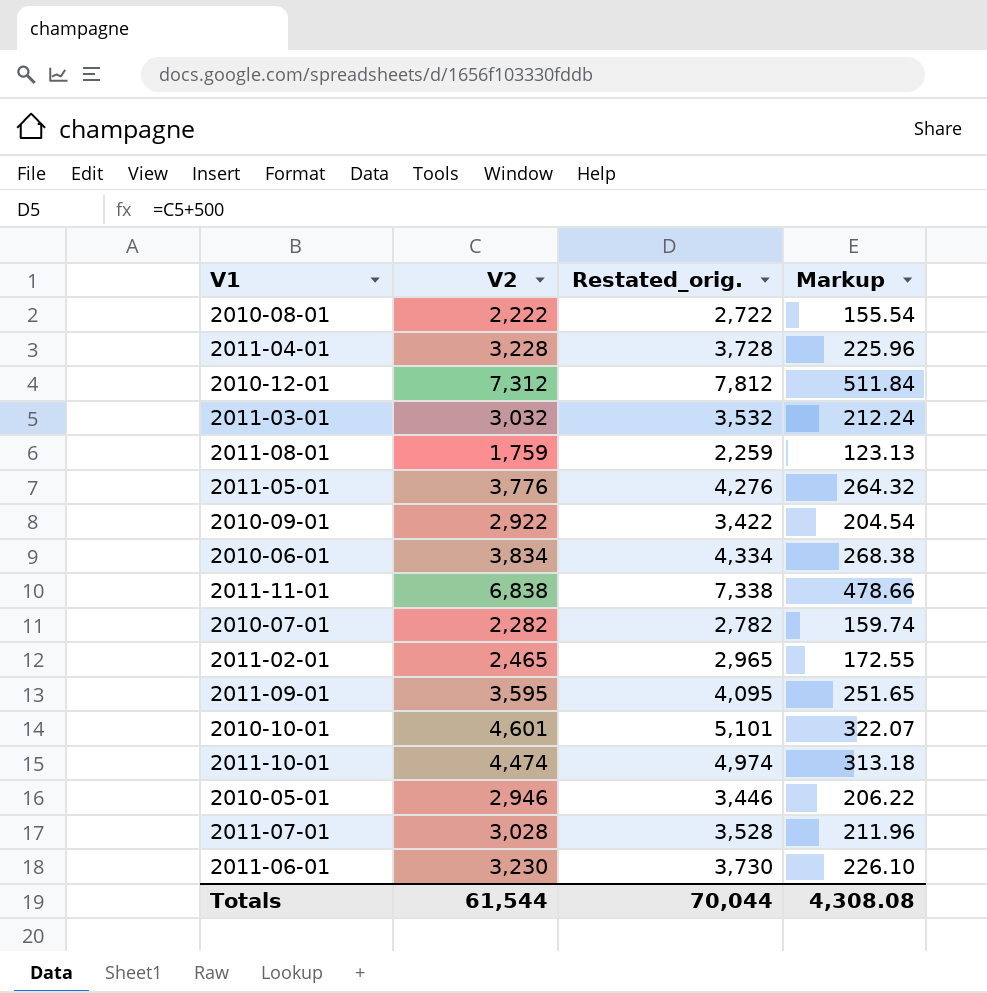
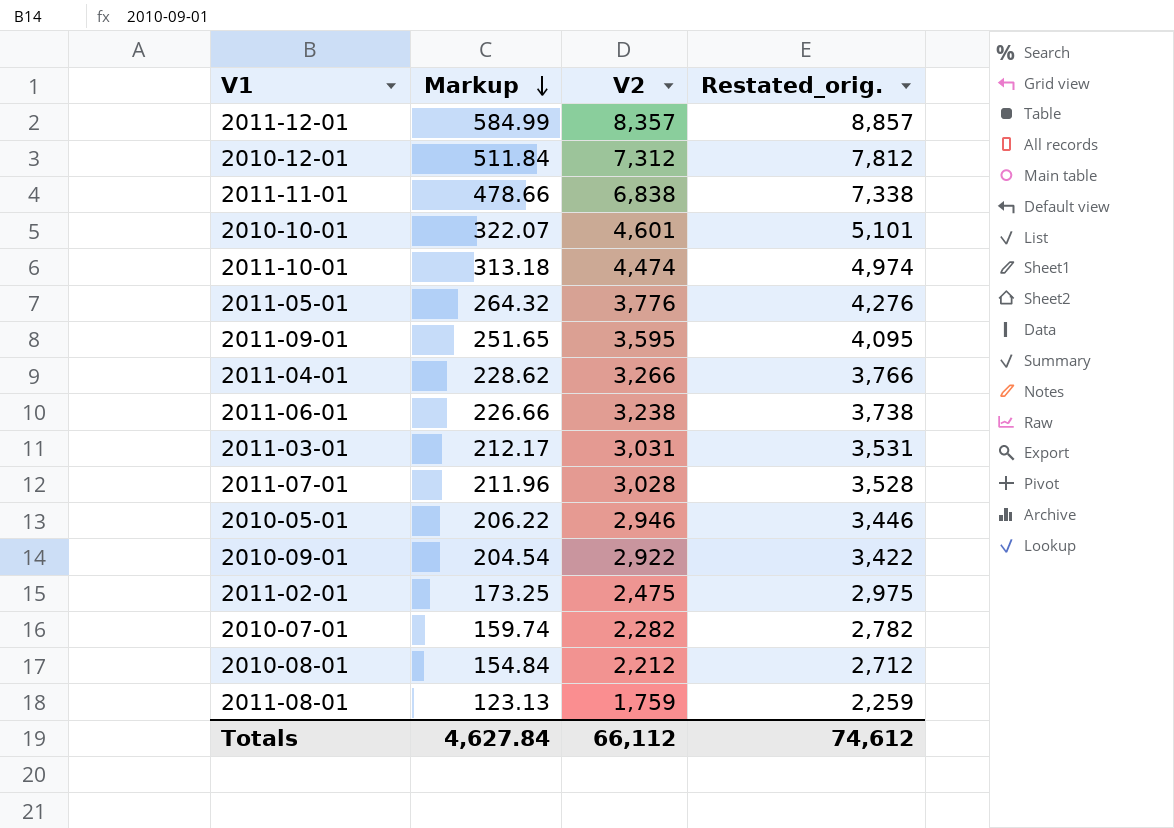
row order: none -> Markup descending
column Markup | position: 4 -> 2
row 2010-06-01: 3,834 | 4,334 | 268.38 -> none
row 2011-12-01: none -> 584.99 | 8,357 | 8,857
2011-04-01 | Markup: 225.96 -> 228.62
2011-04-01 | V2: 3,228 -> 3,266
2011-04-01 | Restated_orig.: 3,728 -> 3,766
2011-06-01 | Markup: 226.10 -> 226.66
2011-06-01 | V2: 3,230 -> 3,238
2011-06-01 | Restated_orig.: 3,730 -> 3,738
2011-03-01 | Markup: 212.24 -> 212.17
2011-03-01 | V2: 3,032 -> 3,031
2011-03-01 | Restated_orig.: 3,532 -> 3,531
2011-02-01 | Markup: 172.55 -> 173.25
2011-02-01 | V2: 2,465 -> 2,475
2011-02-01 | Restated_orig.: 2,965 -> 2,975
2010-08-01 | Markup: 155.54 -> 154.84
2010-08-01 | V2: 2,222 -> 2,212
2010-08-01 | Restated_orig.: 2,722 -> 2,712
Totals | Markup: 4,308.08 -> 4,627.84
Totals | V2: 61,544 -> 66,112
Totals | Restated_orig.: 70,044 -> 74,612

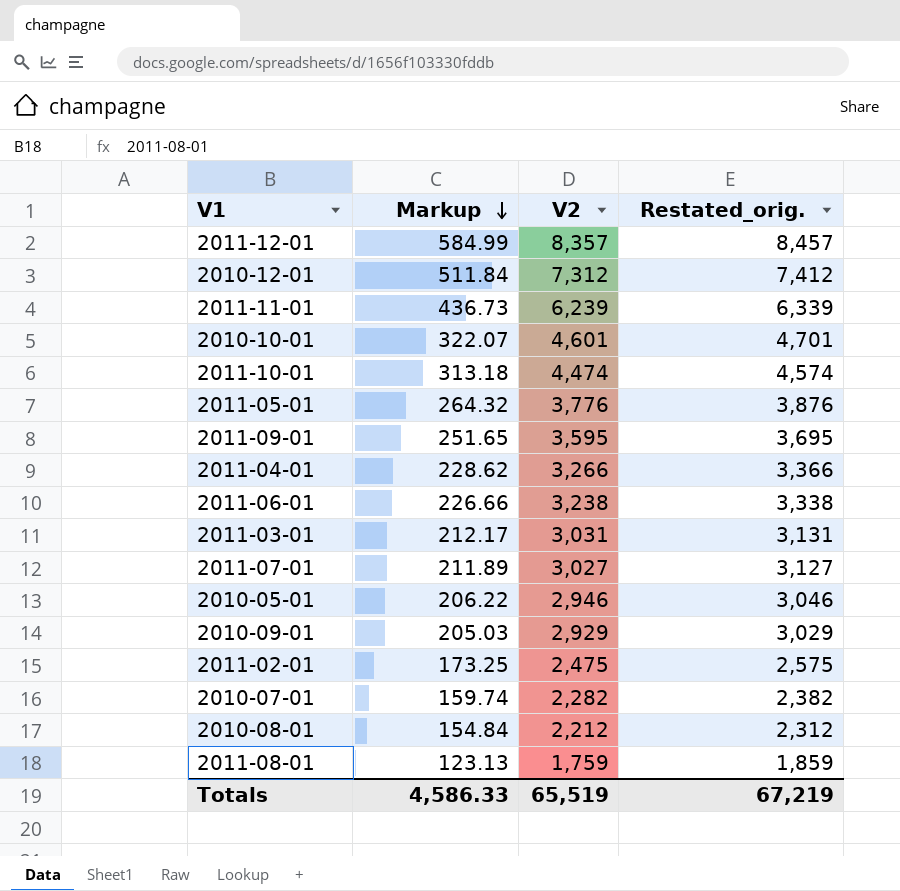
column Restated_orig. | formula: [V2] + 500 -> [V2] + 100
2011-11-01 | Markup: 478.66 -> 436.73
2011-11-01 | V2: 6,838 -> 6,239
2011-07-01 | Markup: 211.96 -> 211.89
2011-07-01 | V2: 3,028 -> 3,027
2010-09-01 | Markup: 204.54 -> 205.03
2010-09-01 | V2: 2,922 -> 2,929
Totals | Markup: 4,627.84 -> 4,586.33
Totals | V2: 66,112 -> 65,519
Totals | Restated_orig.: 74,612 -> 67,219

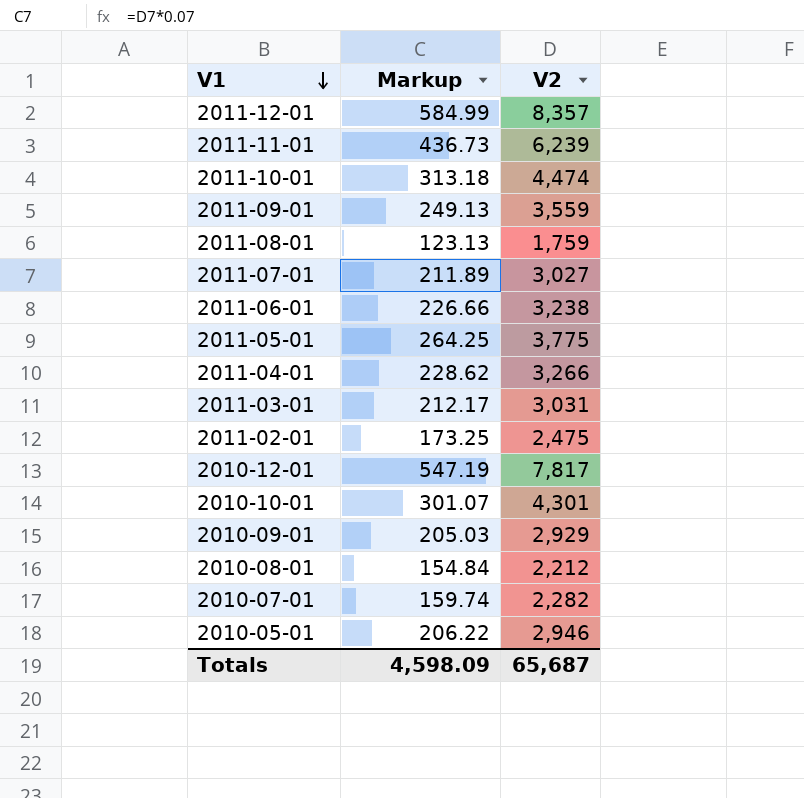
row order: Markup descending -> V1 descending
column Restated_orig. | formula: [V2] + 100 -> none
2011-09-01 | Markup: 251.65 -> 249.13
2011-09-01 | V2: 3,595 -> 3,559
2011-05-01 | Markup: 264.32 -> 264.25
2011-05-01 | V2: 3,776 -> 3,775
2010-12-01 | Markup: 511.84 -> 547.19
2010-12-01 | V2: 7,312 -> 7,817
2010-10-01 | Markup: 322.07 -> 301.07
2010-10-01 | V2: 4,601 -> 4,301
Totals | Markup: 4,586.33 -> 4,598.09
Totals | V2: 65,519 -> 65,687

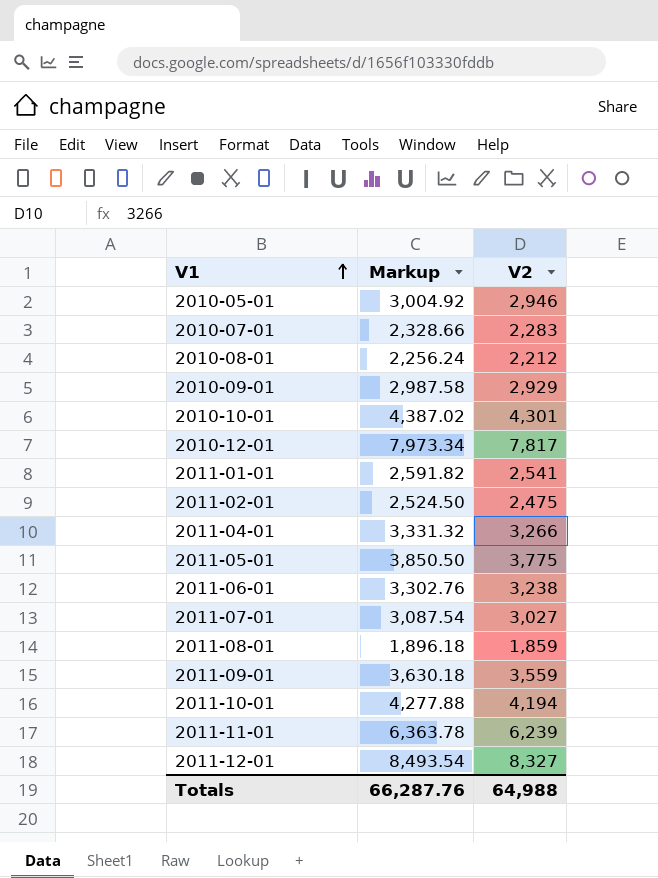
row order: V1 descending -> V1 ascending
column Markup | formula: [V2] * 0.07 -> [V2] * 1.02
row 2011-03-01: 212.17 | 3,031 -> none
2010-07-01 | V2: 2,282 -> 2,283
row 2011-01-01: none -> 2,591.82 | 2,541
2011-08-01 | V2: 1,759 -> 1,859
2011-10-01 | V2: 4,474 -> 4,194
2011-12-01 | V2: 8,357 -> 8,327
Totals | Markup: 4,598.09 -> 66,287.76
Totals | V2: 65,687 -> 64,988

